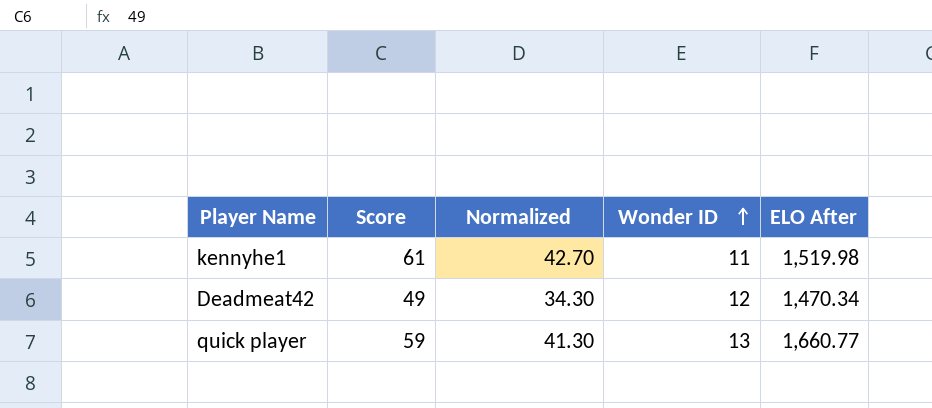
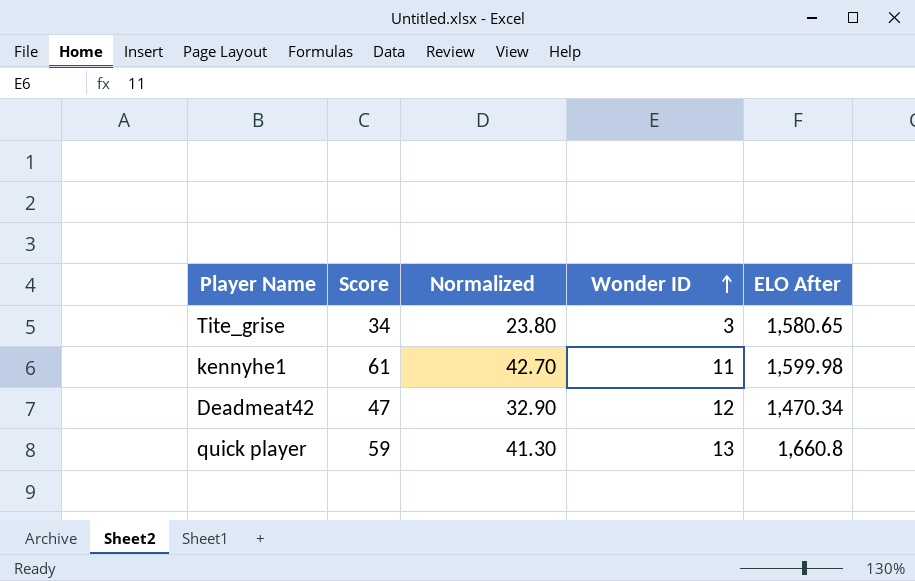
row Tite_grise: none -> 34 | 23.80 | 3 | 1,580.65
kennyhe1 | ELO After: 1,519.98 -> 1,599.98
Deadmeat42 | Score: 49 -> 47
Deadmeat42 | Normalized: 34.30 -> 32.90
quick player | ELO After: 1,660.77 -> 1,660.8

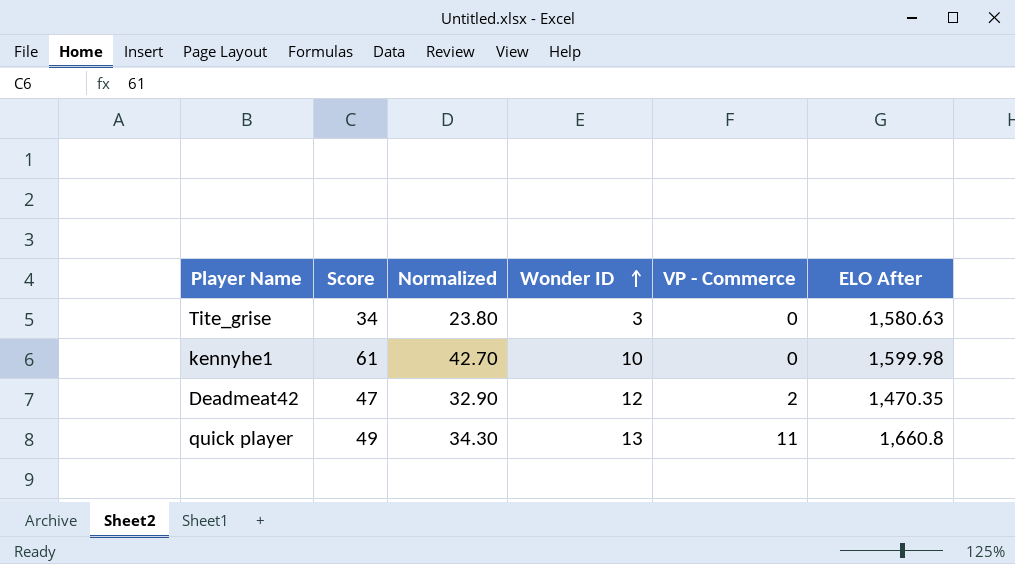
column VP - Commerce | position: none -> 5
Tite_grise | ELO After: 1,580.65 -> 1,580.63
kennyhe1 | Wonder ID: 11 -> 10
Deadmeat42 | ELO After: 1,470.34 -> 1,470.35
quick player | Score: 59 -> 49
quick player | Normalized: 41.30 -> 34.30

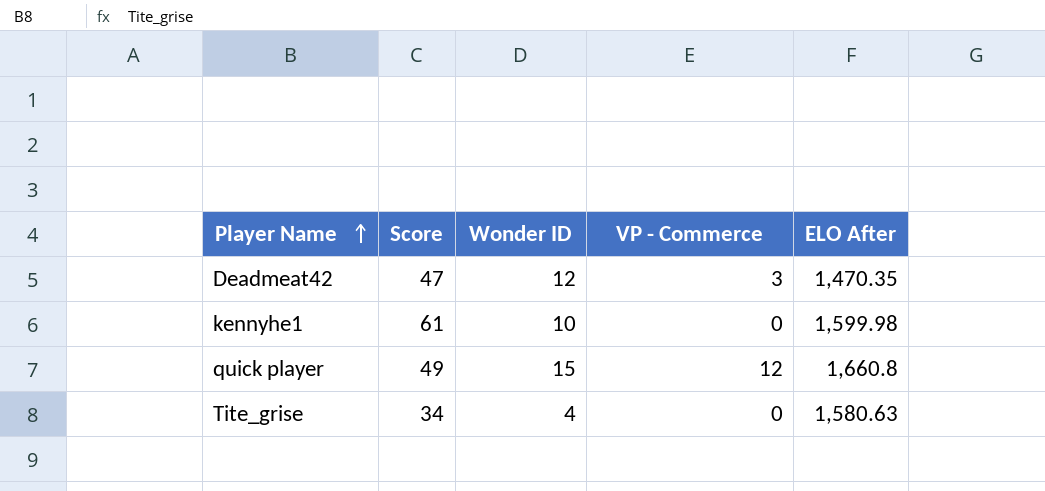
row order: Wonder ID ascending -> Player Name ascending
column Normalized | formula: [Score] * 0.7 -> none
Deadmeat42 | VP - Commerce: 2 -> 3
quick player | Wonder ID: 13 -> 15
quick player | VP - Commerce: 11 -> 12
Tite_grise | Wonder ID: 3 -> 4

